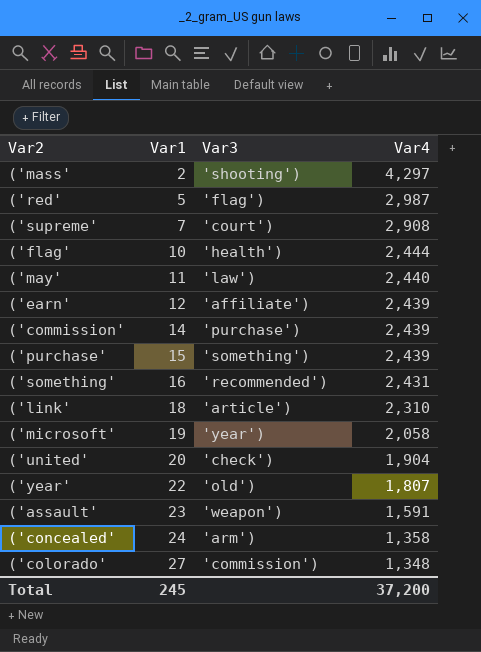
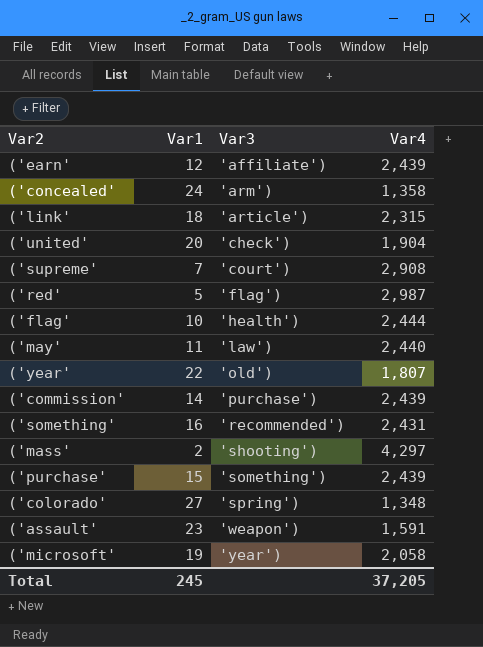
row order: Var1 ascending -> Var3 ascending
('link' | Var4: 2,310 -> 2,315
('colorado' | Var3: 'commission') -> 'spring')
Total | Var4: 37,200 -> 37,205

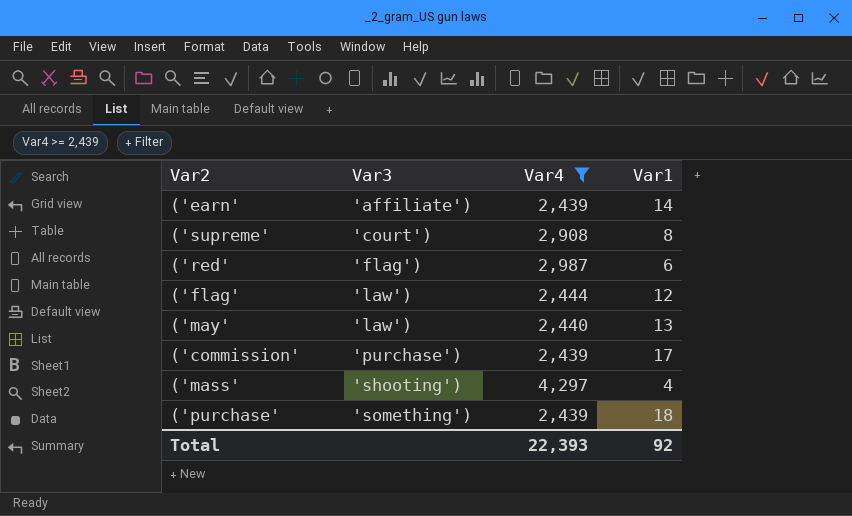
filter: none -> Var4 >= 2,439
column Var1 | position: 2 -> 4
('earn' | Var1: 12 -> 14
('supreme' | Var1: 7 -> 8
('red' | Var1: 5 -> 6
('flag' | Var3: 'health') -> 'law')
('flag' | Var1: 10 -> 12
('may' | Var1: 11 -> 13
('commission' | Var1: 14 -> 17
('mass' | Var1: 2 -> 4
('purchase' | Var1: 15 -> 18
Total | Var4: 37,205 -> 22,393
Total | Var1: 245 -> 92

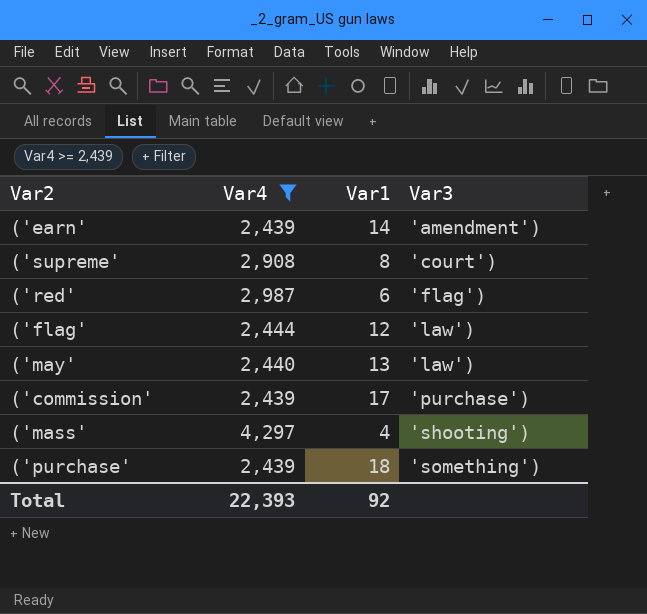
column Var3 | position: 2 -> 4
('earn' | Var3: 'affiliate') -> 'amendment')

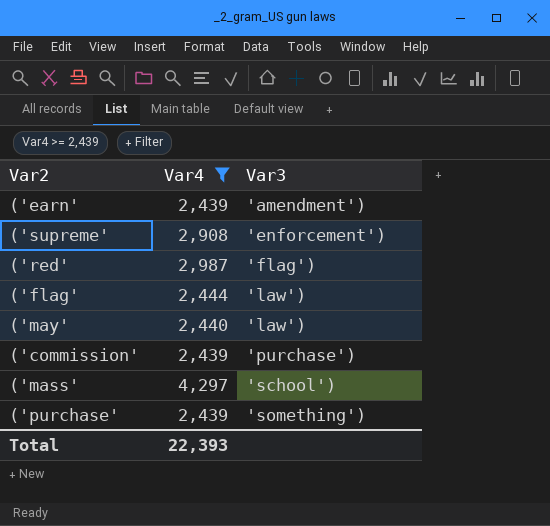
column Var1 | position: 3 -> none
('supreme' | Var3: 'court') -> 'enforcement')
('mass' | Var3: 'shooting') -> 'school')

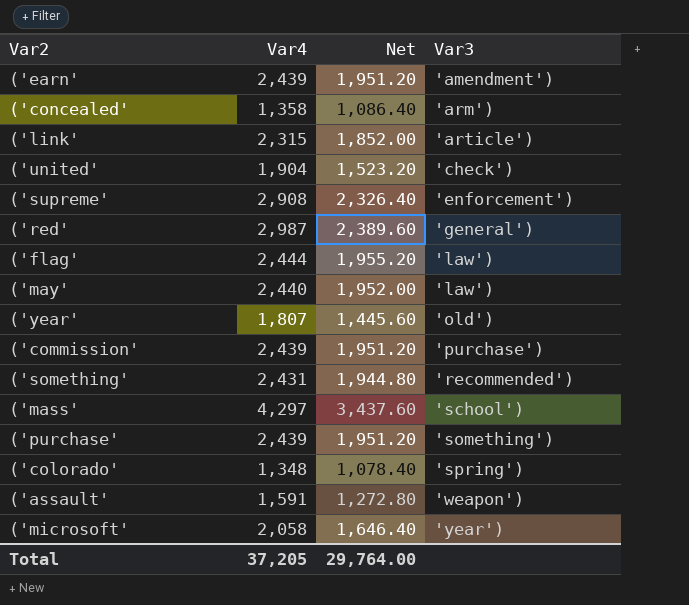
filter: Var4 >= 2,439 -> none
column Net | formula: none -> [Var4] * 0.8
('red' | Var3: 'flag') -> 'general')
Total | Var4: 22,393 -> 37,205

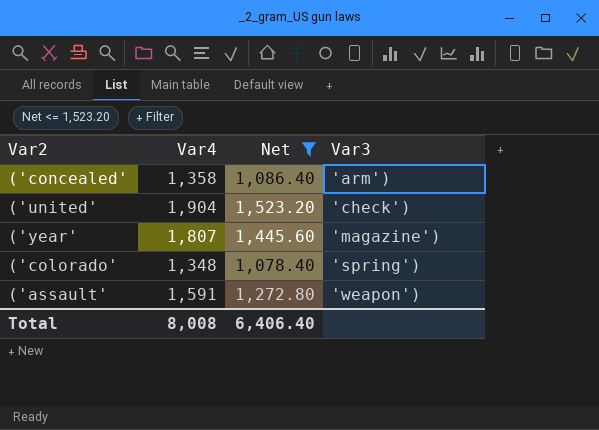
filter: none -> Net <= 1,523.20
('year' | Var3: 'old') -> 'magazine')
Total | Var4: 37,205 -> 8,008
Total | Net: 29,764.00 -> 6,406.40

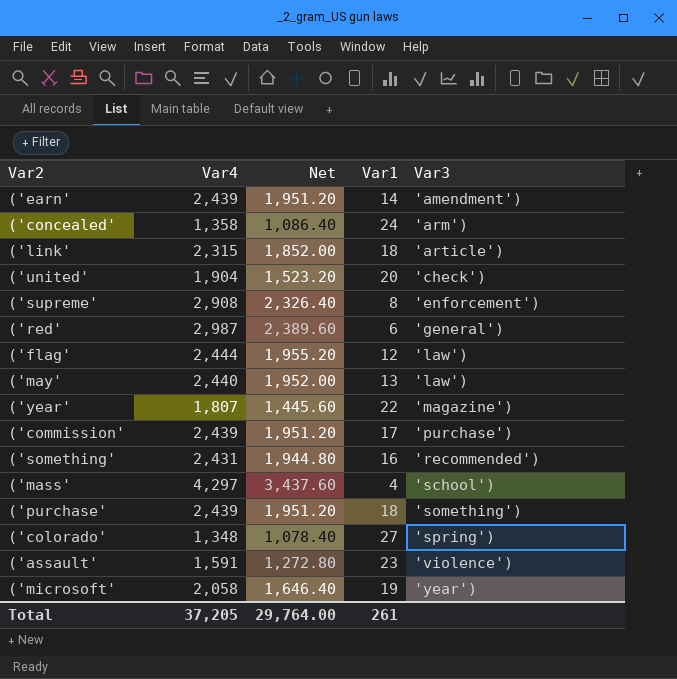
filter: Net <= 1,523.20 -> none
column Var1 | position: none -> 4
('assault' | Var3: 'weapon') -> 'violence')
Total | Var4: 8,008 -> 37,205
Total | Net: 6,406.40 -> 29,764.00

